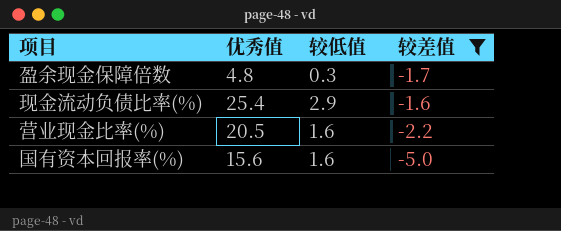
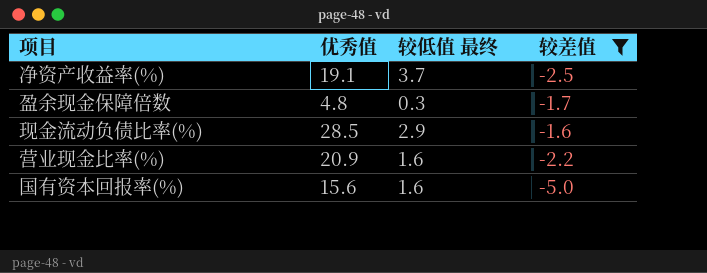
column name: 较低值 -> 较低值 最终
row 净资产收益率(%): none -> 19.1 | 3.7 | -2.5
现金流动负债比率(%) | 优秀值: 25.4 -> 28.5
营业现金比率(%) | 优秀值: 20.5 -> 20.9

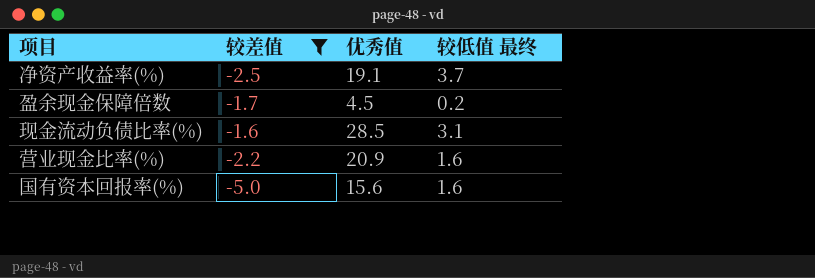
column 较差值 | position: 4 -> 2
盈余现金保障倍数 | 优秀值: 4.8 -> 4.5
盈余现金保障倍数 | 较低值 最终: 0.3 -> 0.2
现金流动负债比率(%) | 较低值 最终: 2.9 -> 3.1

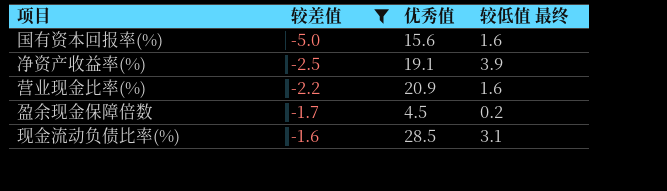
row order: none -> 较差值 ascending
净资产收益率(%) | 较低值 最终: 3.7 -> 3.9

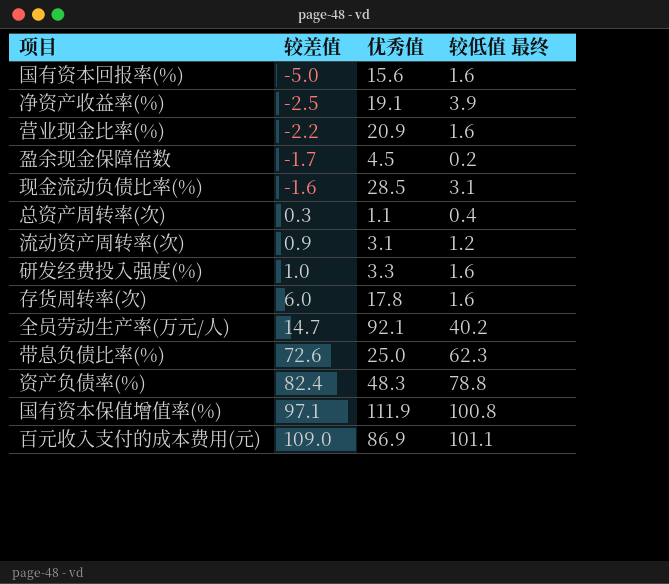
filter: 较差值 <= -1.6 -> none

